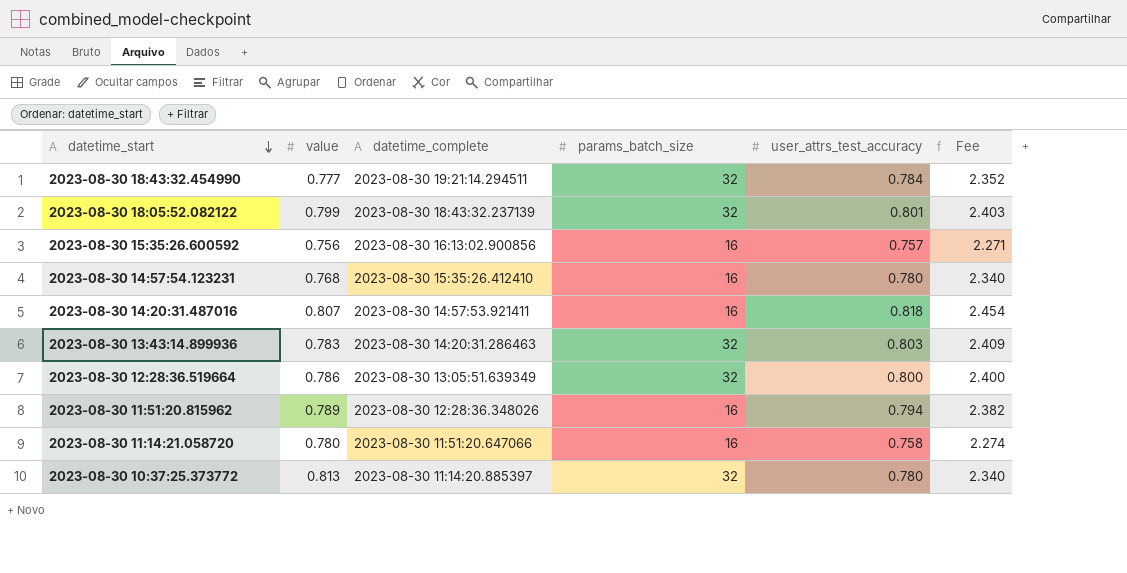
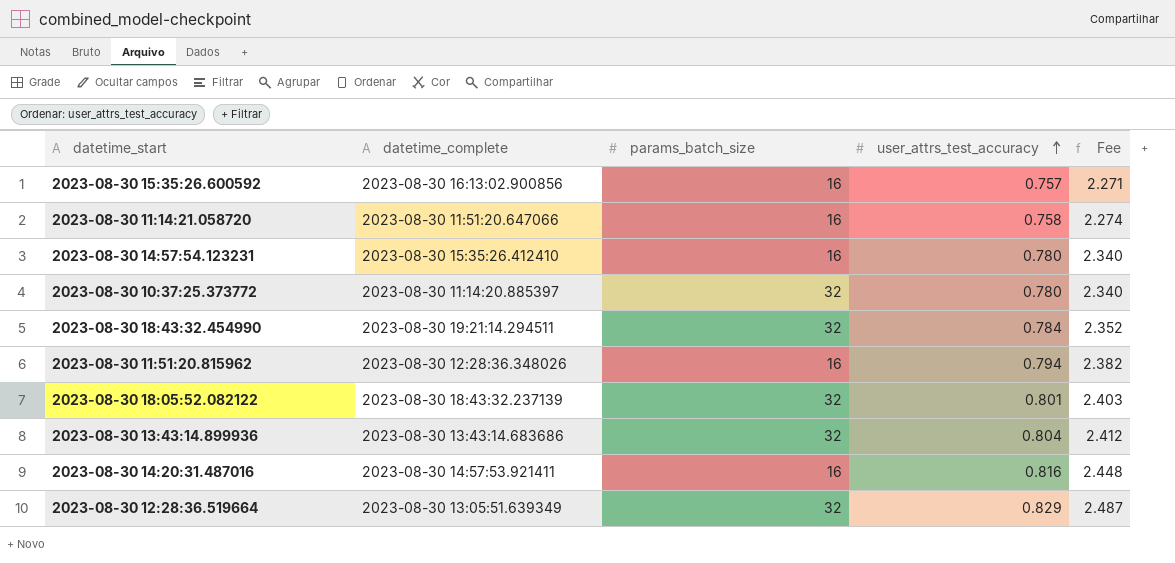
row order: datetime_start descending -> user_attrs_test_accuracy ascending
column value | position: 2 -> none
2023-08-30 13:43:14.899936 | datetime_complete: 2023-08-30 14:20:31.286463 -> 2023-08-30 13:43:14.683686
2023-08-30 13:43:14.899936 | user_attrs_test_accuracy: 0.803 -> 0.804
2023-08-30 13:43:14.899936 | Fee: 2.409 -> 2.412
2023-08-30 14:20:31.487016 | user_attrs_test_accuracy: 0.818 -> 0.816
2023-08-30 14:20:31.487016 | Fee: 2.454 -> 2.448
2023-08-30 12:28:36.519664 | user_attrs_test_accuracy: 0.800 -> 0.829
2023-08-30 12:28:36.519664 | Fee: 2.400 -> 2.487

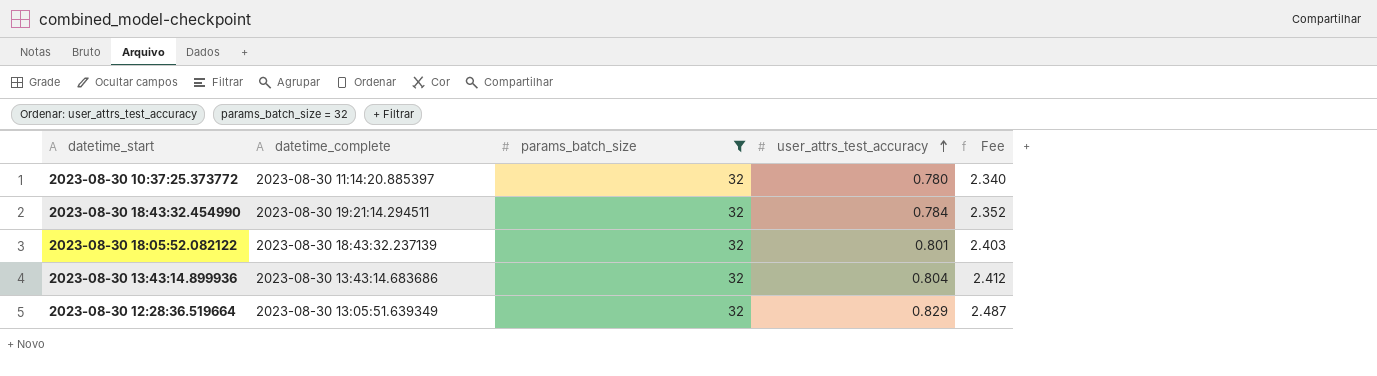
filter: none -> params_batch_size = 32

